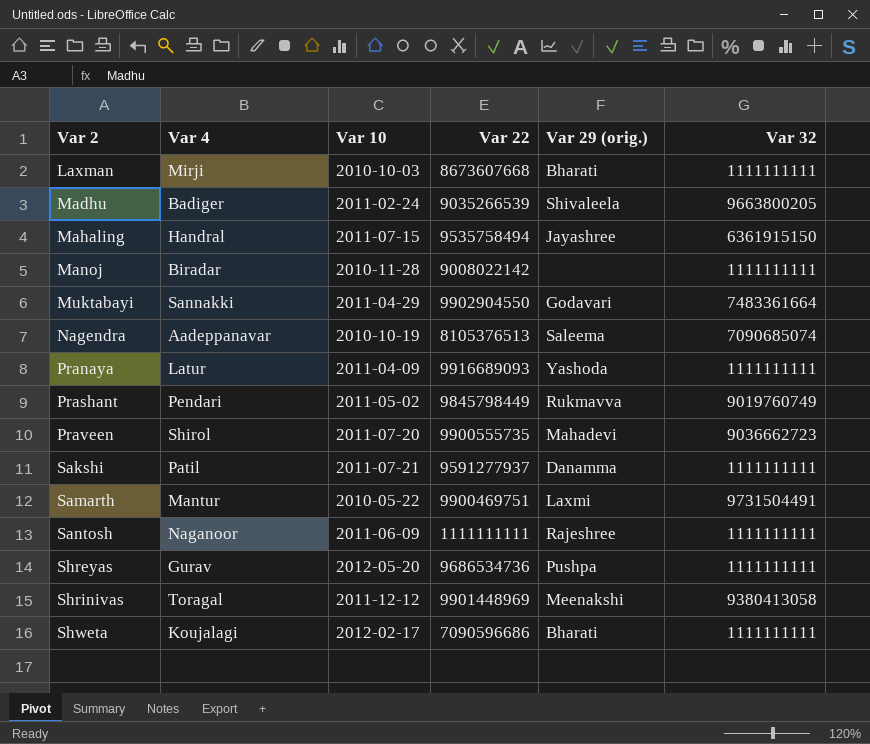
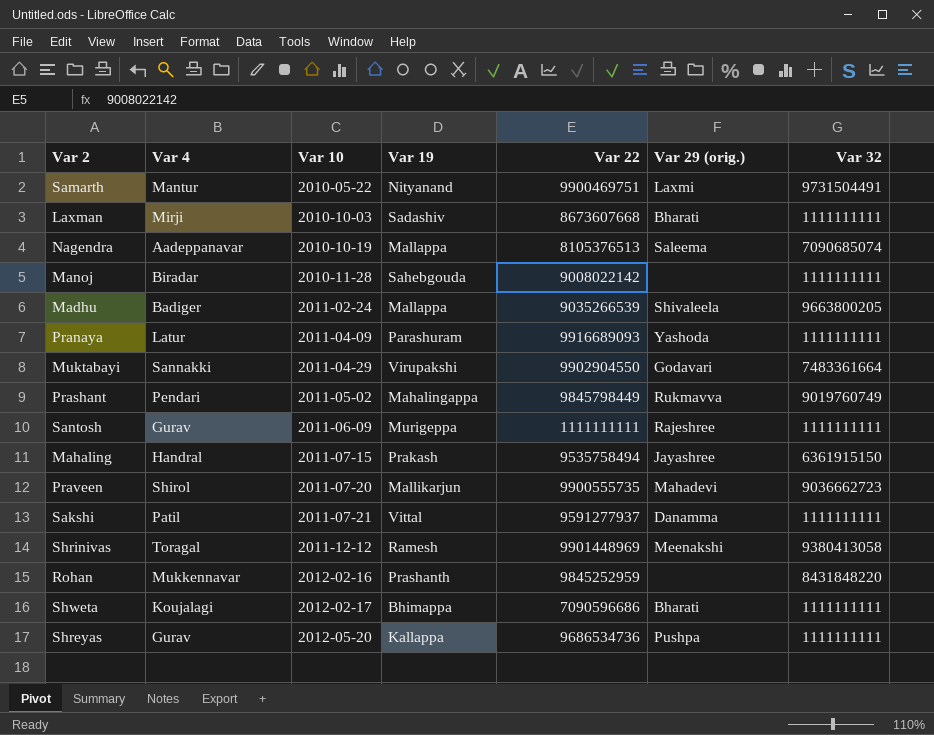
row order: Var 2 ascending -> Var 10 ascending
column Var 19 | position: none -> 4
Santosh | Var 4: Naganoor -> Gurav
row Rohan: none -> Mukkennavar | 2012-02-16 | Prashanth | 9845252959 | none | 8431848220

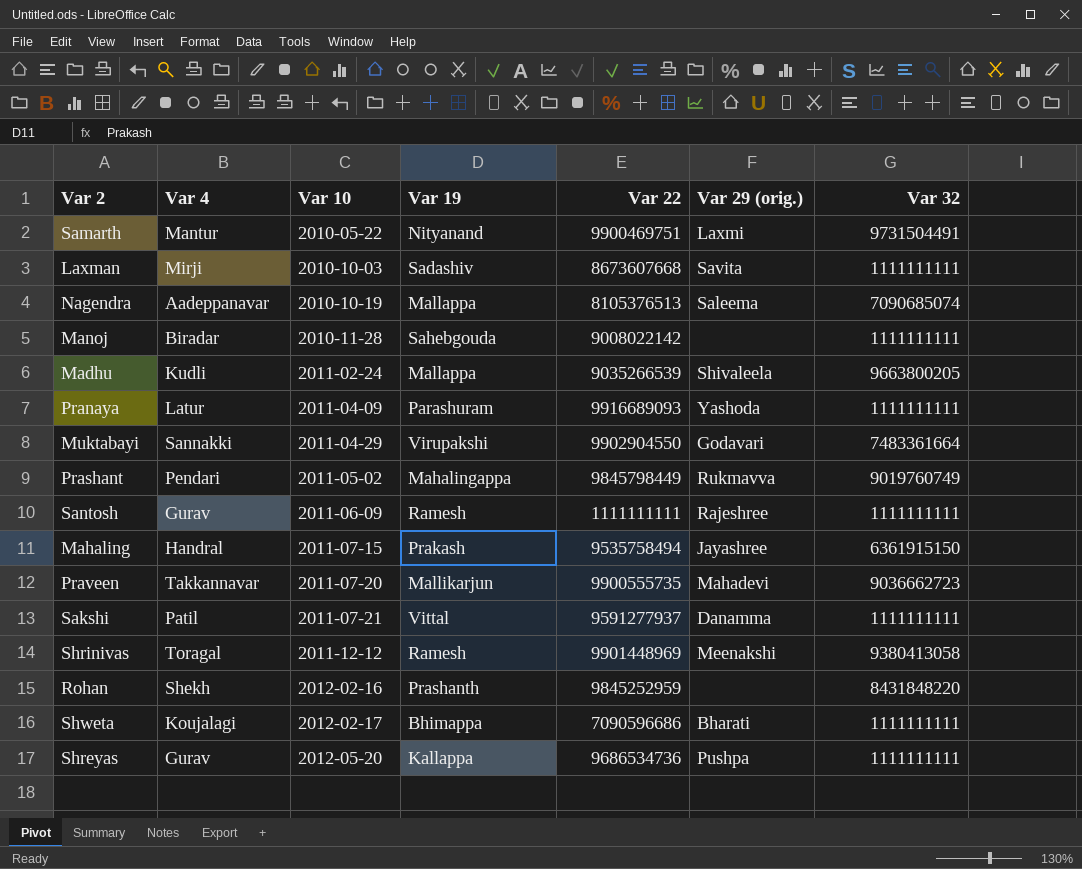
Laxman | Var 29 (orig.): Bharati -> Savita
Madhu | Var 4: Badiger -> Kudli
Santosh | Var 19: Murigeppa -> Ramesh
Praveen | Var 4: Shirol -> Takkannavar
Rohan | Var 4: Mukkennavar -> Shekh

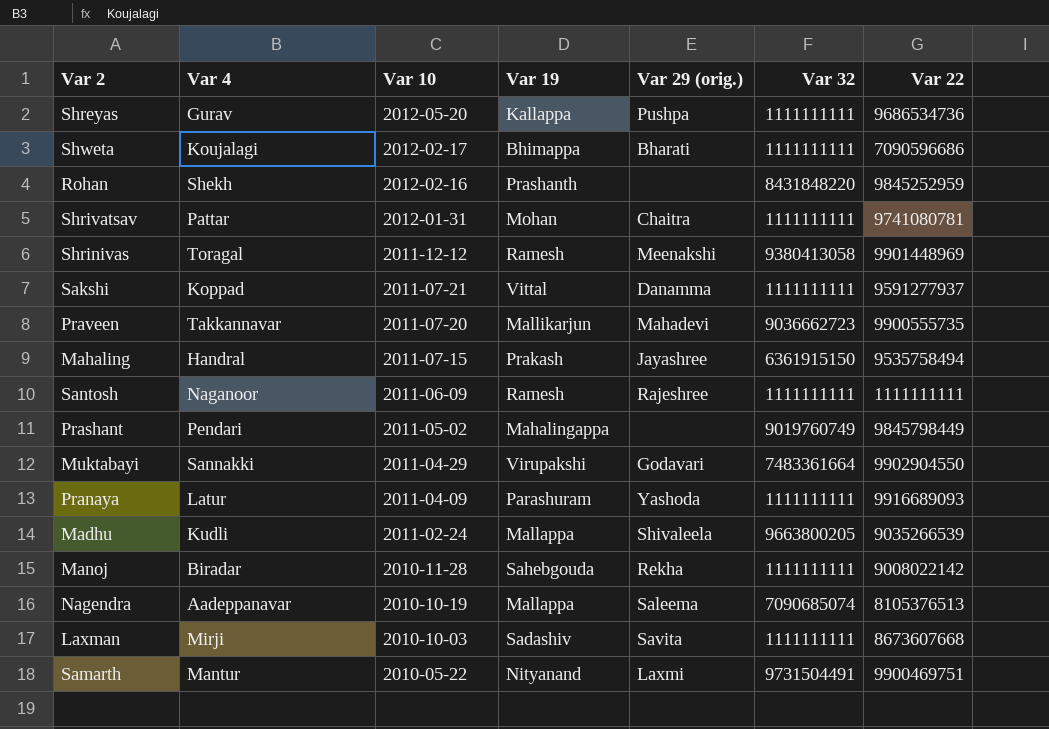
row order: Var 10 ascending -> Var 10 descending
column Var 22 | position: 5 -> 7
row Shrivatsav: none -> Pattar | 2012-01-31 | Mohan | Chaitra | 1111111111 | 9741080781
Sakshi | Var 4: Patil -> Koppad
Santosh | Var 4: Gurav -> Naganoor
Prashant | Var 29 (orig.): Rukmavva -> none
Manoj | Var 29 (orig.): none -> Rekha

